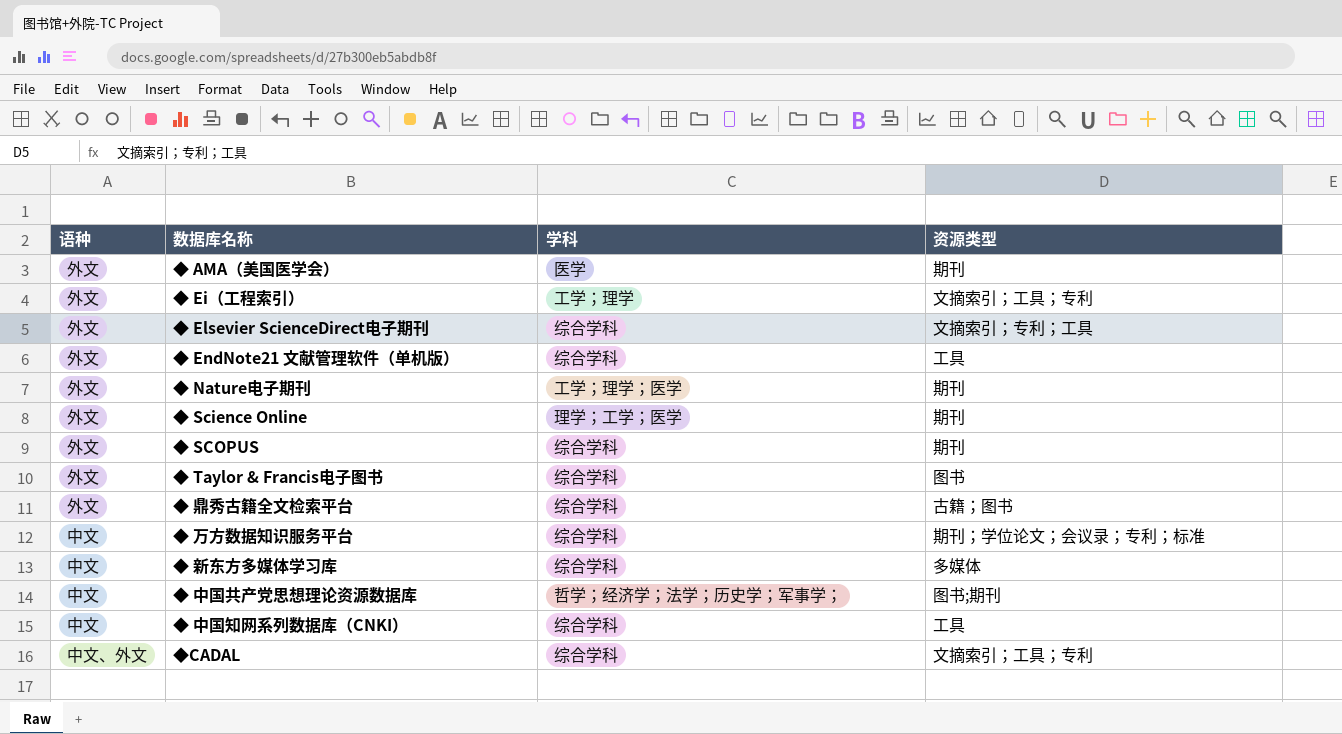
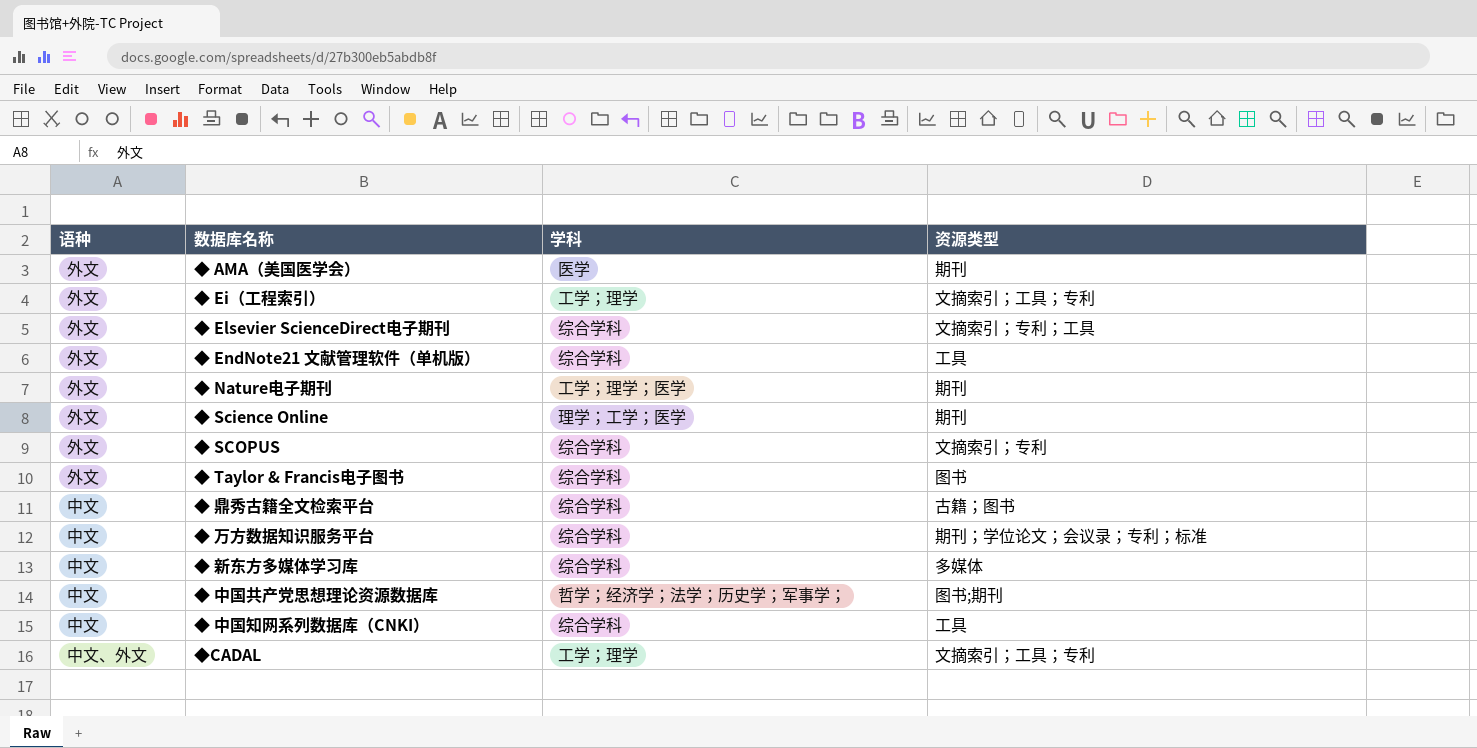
◆ SCOPUS | 资源类型: 期刊 -> 文摘索引；专利
◆ 鼎秀古籍全文检索平台 | 语种: 外文 -> 中文
◆CADAL | 学科: 综合学科 -> 工学；理学

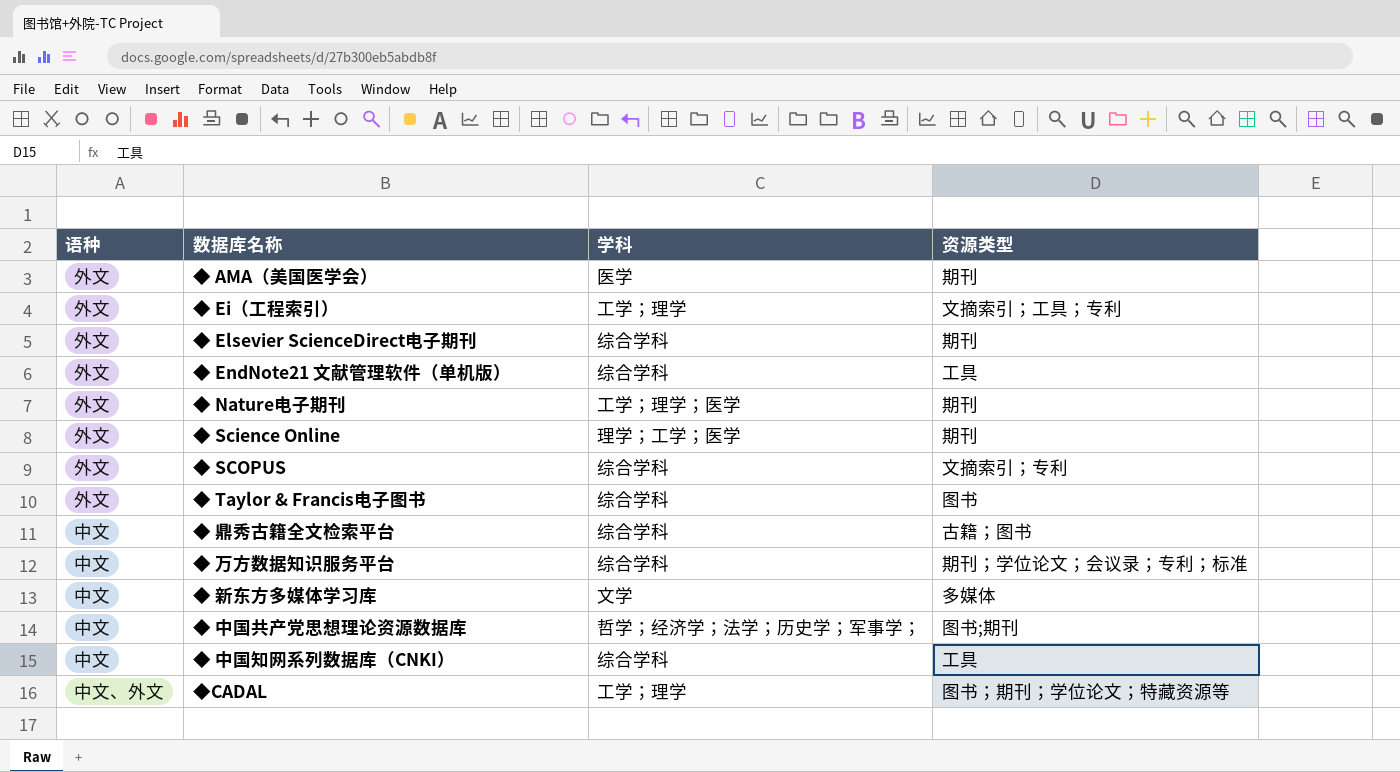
◆ Elsevier ScienceDirect电子期刊 | 资源类型: 文摘索引；专利；工具 -> 期刊
◆ 新东方多媒体学习库 | 学科: 综合学科 -> 文学
◆CADAL | 资源类型: 文摘索引；工具；专利 -> 图书；期刊；学位论文；特藏资源等

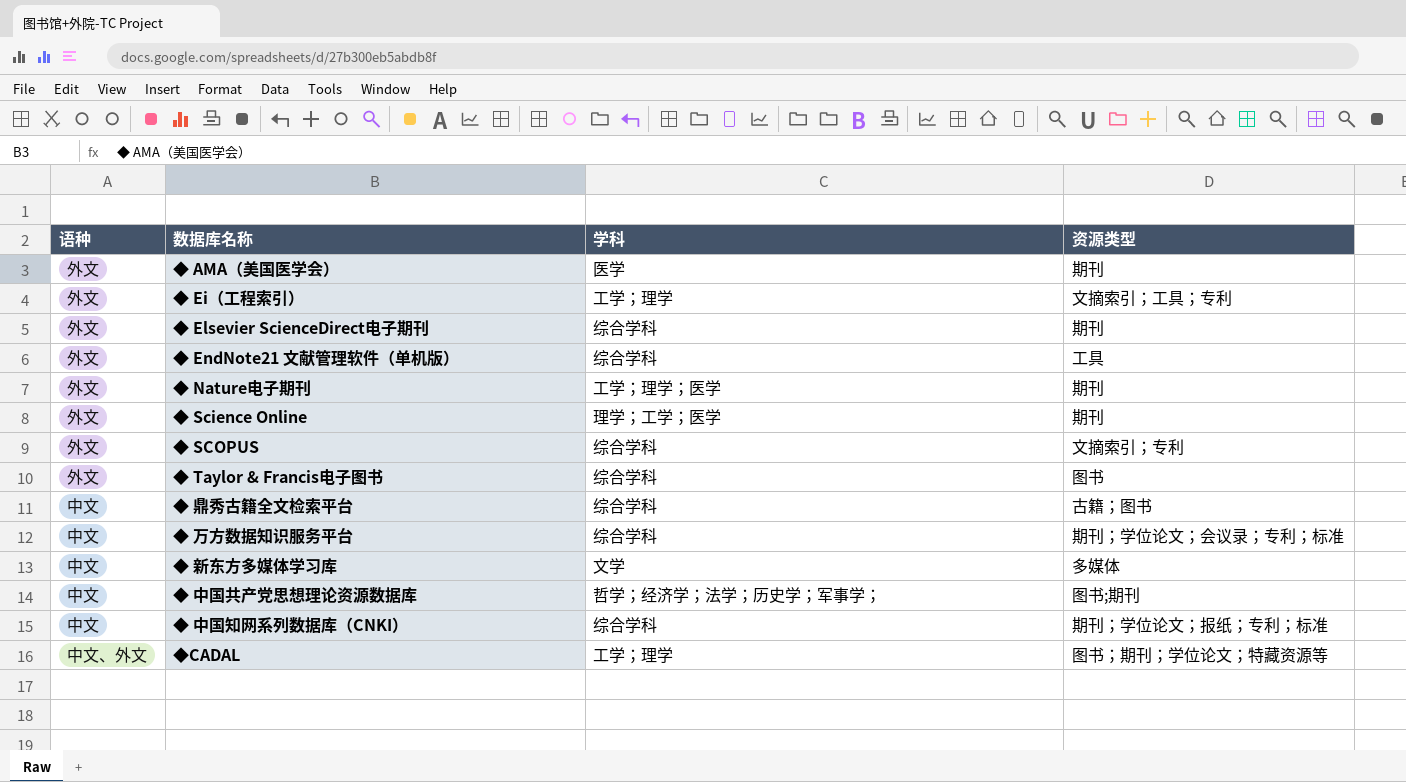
◆ 中国知网系列数据库（CNKI） | 资源类型: 工具 -> 期刊；学位论文；报纸；专利；标准

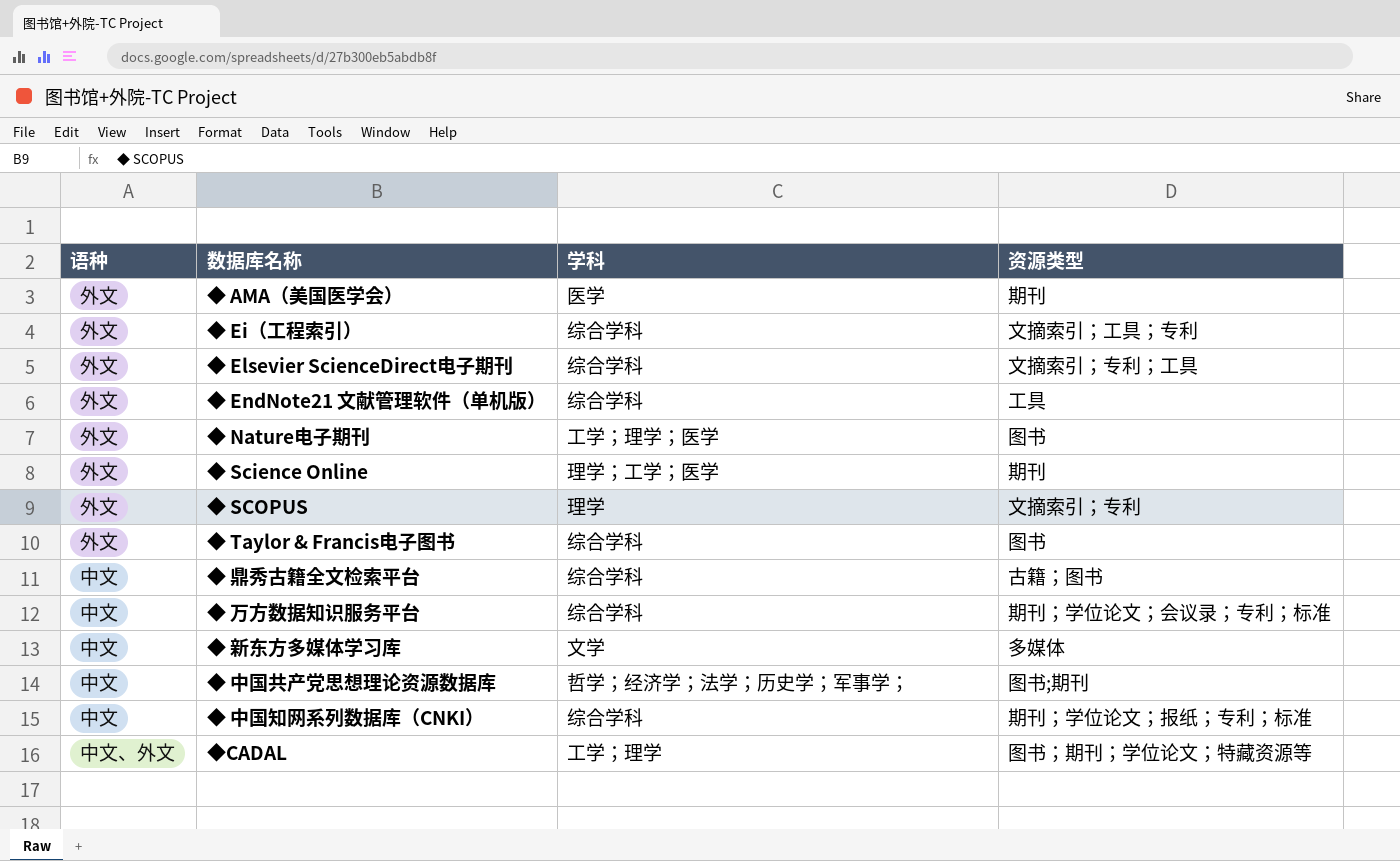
◆ Ei（工程索引） | 学科: 工学；理学 -> 综合学科
◆ Elsevier ScienceDirect电子期刊 | 资源类型: 期刊 -> 文摘索引；专利；工具
◆ Nature电子期刊 | 资源类型: 期刊 -> 图书
◆ SCOPUS | 学科: 综合学科 -> 理学

